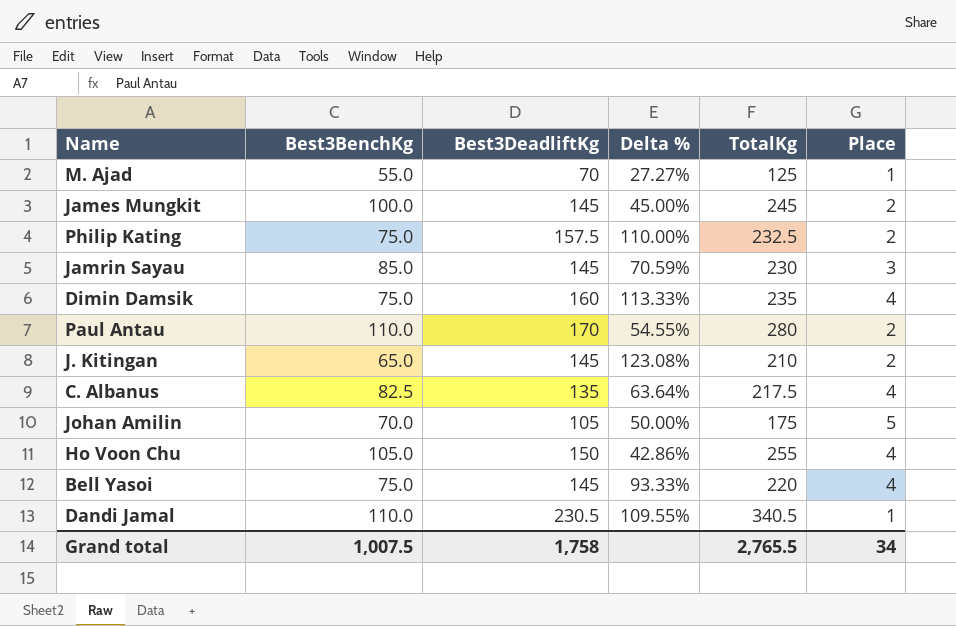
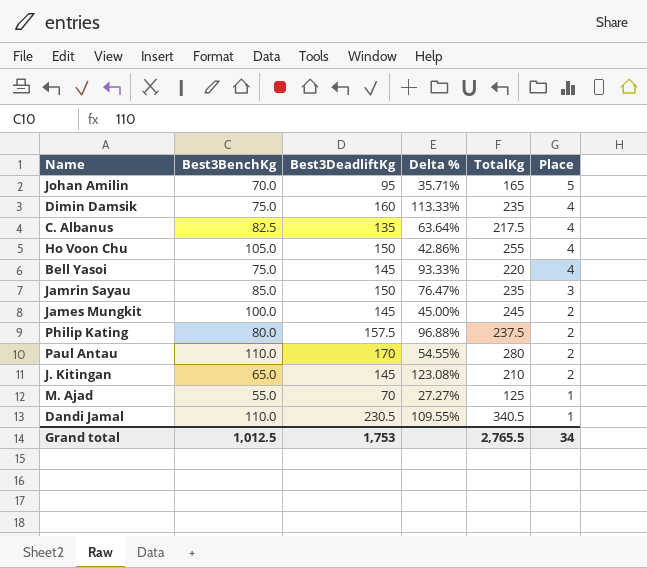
row order: none -> Place descending
Johan Amilin | Best3DeadliftKg: 105 -> 95
Johan Amilin | Delta %: 50.00% -> 35.71%
Johan Amilin | TotalKg: 175 -> 165
Jamrin Sayau | Best3DeadliftKg: 145 -> 150
Jamrin Sayau | Delta %: 70.59% -> 76.47%
Jamrin Sayau | TotalKg: 230 -> 235
Philip Kating | Best3BenchKg: 75.0 -> 80.0
Philip Kating | Delta %: 110.00% -> 96.88%
Philip Kating | TotalKg: 232.5 -> 237.5
Grand total | Best3BenchKg: 1,007.5 -> 1,012.5
Grand total | Best3DeadliftKg: 1,758 -> 1,753

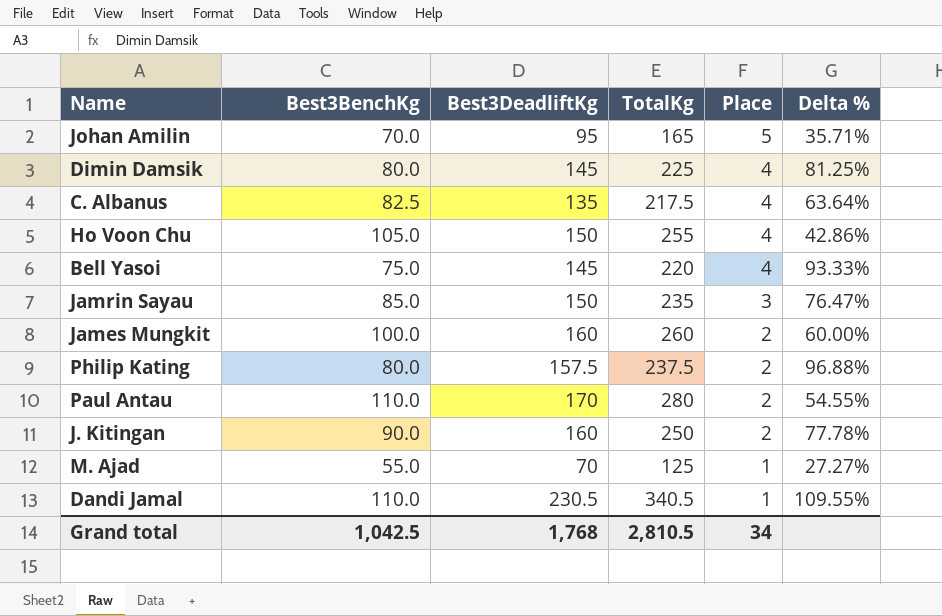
column Delta % | position: 4 -> 6
Dimin Damsik | Best3BenchKg: 75.0 -> 80.0
Dimin Damsik | Best3DeadliftKg: 160 -> 145
Dimin Damsik | TotalKg: 235 -> 225
Dimin Damsik | Delta %: 113.33% -> 81.25%
James Mungkit | Best3DeadliftKg: 145 -> 160
James Mungkit | TotalKg: 245 -> 260
James Mungkit | Delta %: 45.00% -> 60.00%
J. Kitingan | Best3BenchKg: 65.0 -> 90.0
J. Kitingan | Best3DeadliftKg: 145 -> 160
J. Kitingan | TotalKg: 210 -> 250
J. Kitingan | Delta %: 123.08% -> 77.78%
Grand total | Best3BenchKg: 1,012.5 -> 1,042.5
Grand total | Best3DeadliftKg: 1,753 -> 1,768
Grand total | TotalKg: 2,765.5 -> 2,810.5

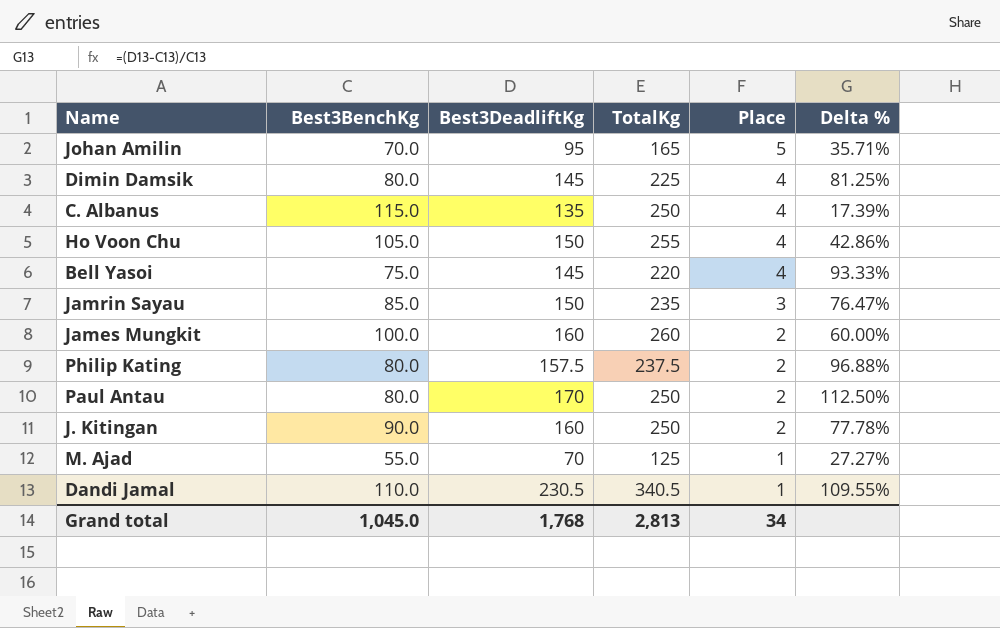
C. Albanus | Best3BenchKg: 82.5 -> 115.0
C. Albanus | TotalKg: 217.5 -> 250
C. Albanus | Delta %: 63.64% -> 17.39%
Paul Antau | Best3BenchKg: 110.0 -> 80.0
Paul Antau | TotalKg: 280 -> 250
Paul Antau | Delta %: 54.55% -> 112.50%
Grand total | Best3BenchKg: 1,042.5 -> 1,045.0
Grand total | TotalKg: 2,810.5 -> 2,813

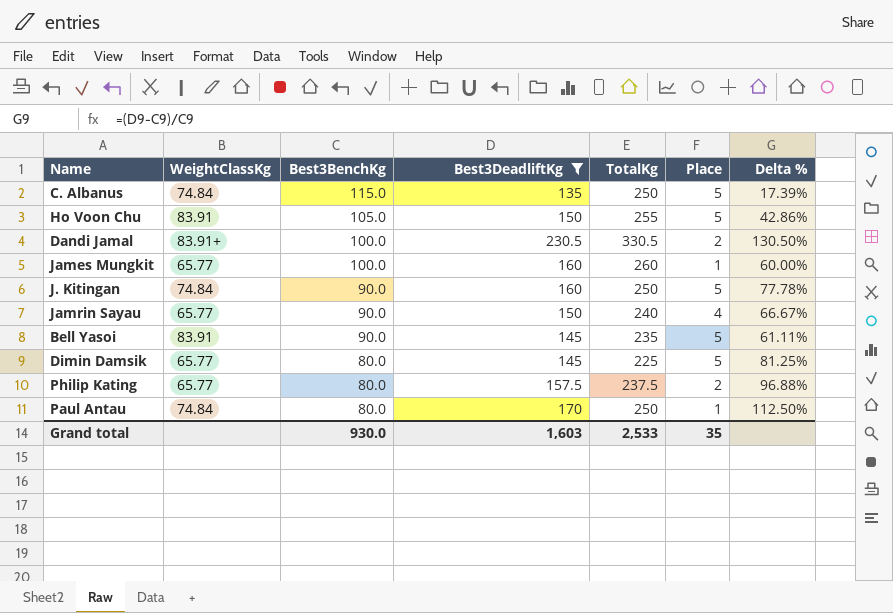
filter: none -> Best3DeadliftKg >= 135
row order: Place descending -> Best3BenchKg descending
column WeightClassKg | position: none -> 2
C. Albanus | Place: 4 -> 5
Ho Voon Chu | Place: 4 -> 5
Dandi Jamal | Best3BenchKg: 110.0 -> 100.0
Dandi Jamal | TotalKg: 340.5 -> 330.5
Dandi Jamal | Place: 1 -> 2
Dandi Jamal | Delta %: 109.55% -> 130.50%
James Mungkit | Place: 2 -> 1
J. Kitingan | Place: 2 -> 5
Jamrin Sayau | Best3BenchKg: 85.0 -> 90.0
Jamrin Sayau | TotalKg: 235 -> 240
Jamrin Sayau | Place: 3 -> 4
Jamrin Sayau | Delta %: 76.47% -> 66.67%
Bell Yasoi | Best3BenchKg: 75.0 -> 90.0
Bell Yasoi | TotalKg: 220 -> 235
Bell Yasoi | Place: 4 -> 5
Bell Yasoi | Delta %: 93.33% -> 61.11%
Dimin Damsik | Place: 4 -> 5
Paul Antau | Place: 2 -> 1
Grand total | Best3BenchKg: 1,045.0 -> 930.0
Grand total | Best3DeadliftKg: 1,768 -> 1,603
Grand total | TotalKg: 2,813 -> 2,533
Grand total | Place: 34 -> 35

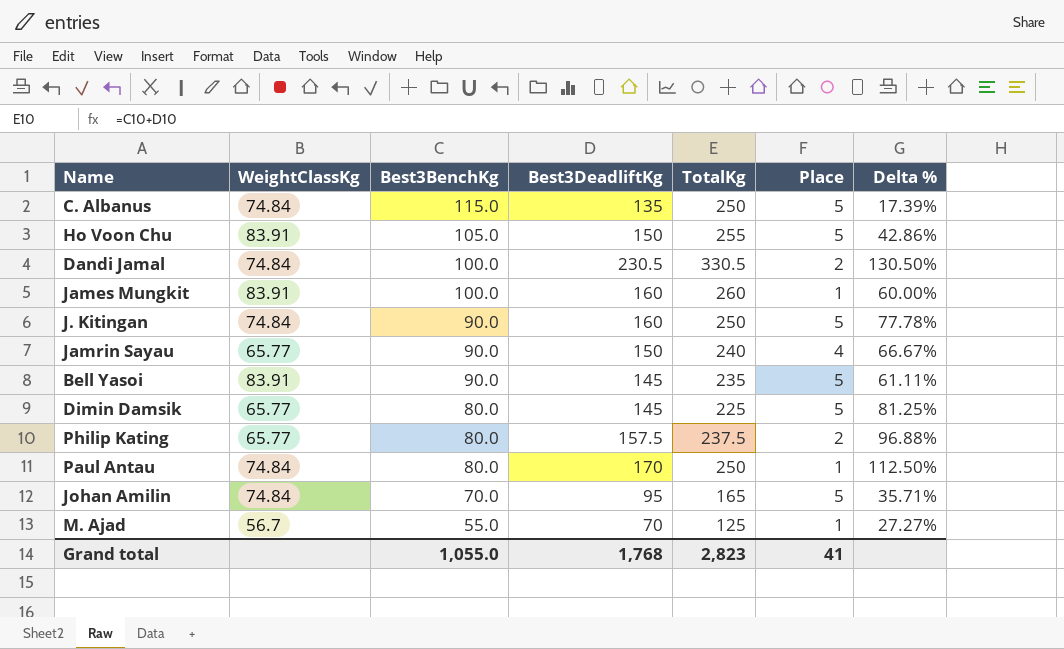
filter: Best3DeadliftKg >= 135 -> none
Dandi Jamal | WeightClassKg: 83.91+ -> 74.84
James Mungkit | WeightClassKg: 65.77 -> 83.91
Grand total | Best3BenchKg: 930.0 -> 1,055.0
Grand total | Best3DeadliftKg: 1,603 -> 1,768
Grand total | TotalKg: 2,533 -> 2,823
Grand total | Place: 35 -> 41

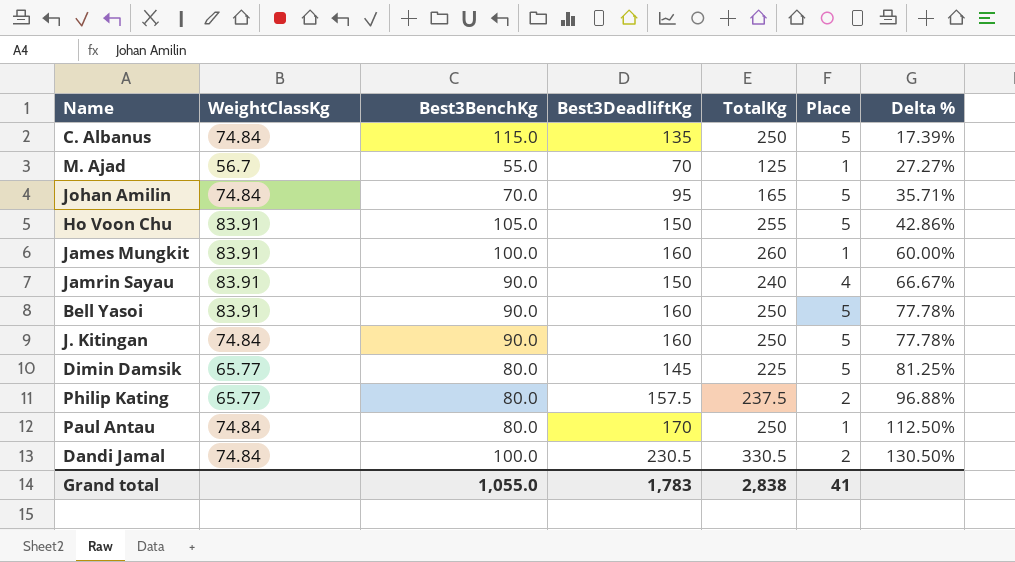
row order: Best3BenchKg descending -> Delta % ascending
Jamrin Sayau | WeightClassKg: 65.77 -> 83.91
Bell Yasoi | Best3DeadliftKg: 145 -> 160
Bell Yasoi | TotalKg: 235 -> 250
Bell Yasoi | Delta %: 61.11% -> 77.78%
Grand total | Best3DeadliftKg: 1,768 -> 1,783
Grand total | TotalKg: 2,823 -> 2,838

